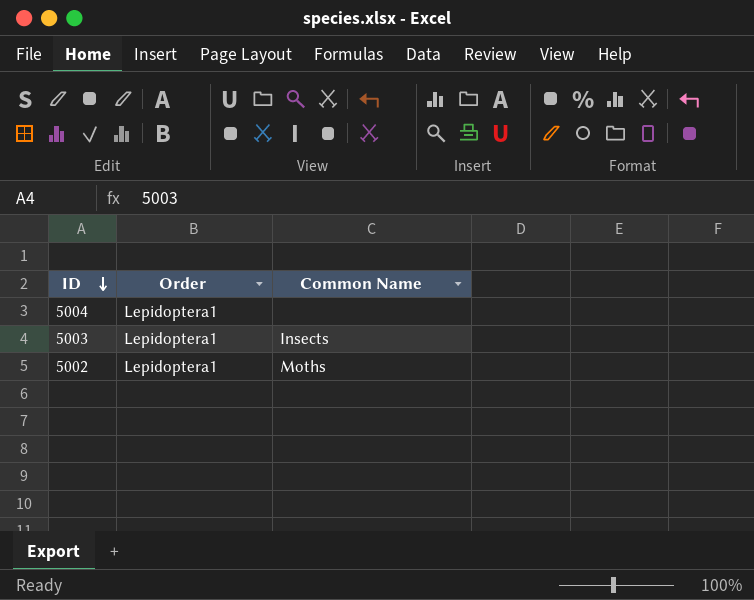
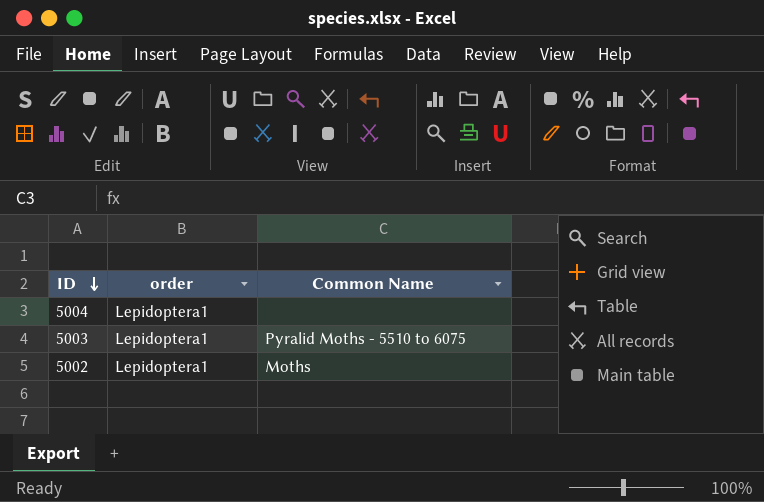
column name: Order -> order
5003 | Common Name: Insects -> Pyralid Moths - 5510 to 6075

